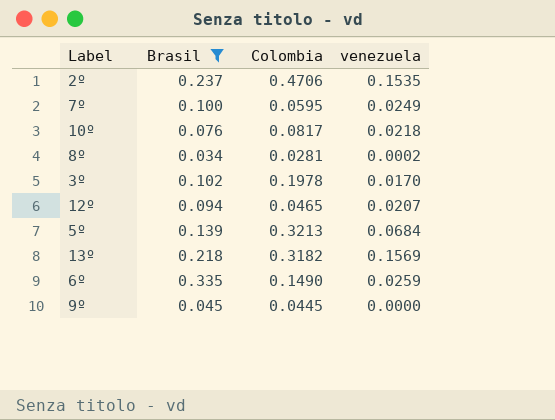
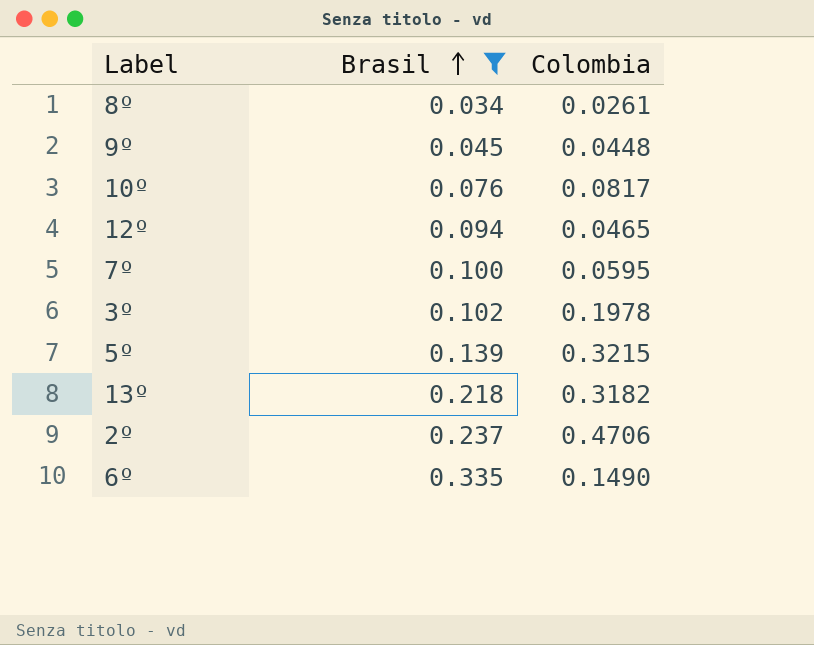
row order: none -> Brasil ascending
column venezuela | position: 4 -> none
8º | Colombia: 0.0281 -> 0.0261
9º | Colombia: 0.0445 -> 0.0448
5º | Colombia: 0.3213 -> 0.3215

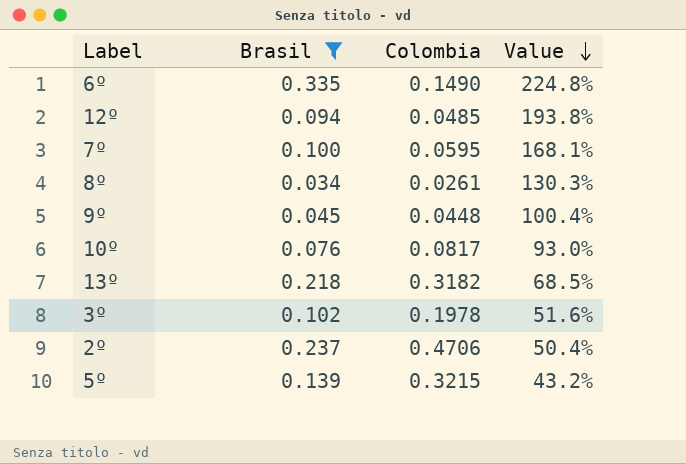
row order: Brasil ascending -> Value descending
column Value | formula: none -> [Brasil] / [Colombia]
12º | Colombia: 0.0465 -> 0.0485

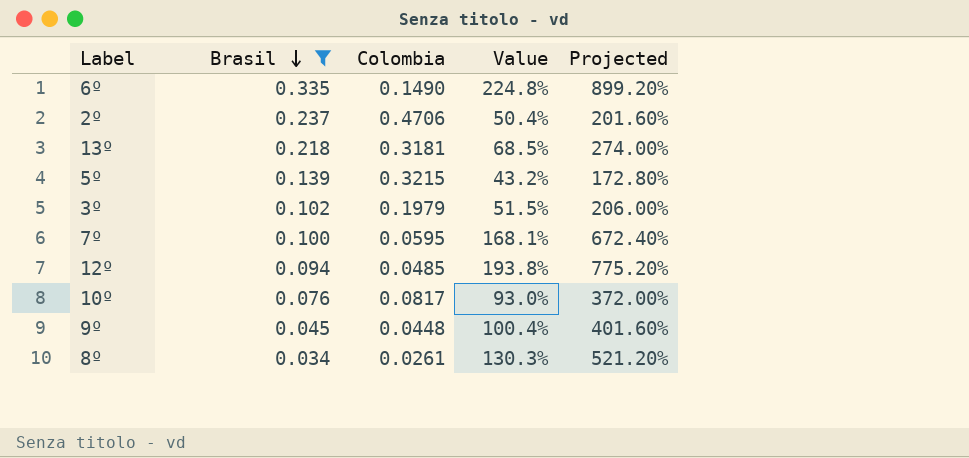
row order: Value descending -> Brasil descending
column Projected | formula: none -> [Value] * 4
13º | Colombia: 0.3182 -> 0.3181
3º | Colombia: 0.1978 -> 0.1979
3º | Value: 51.6% -> 51.5%

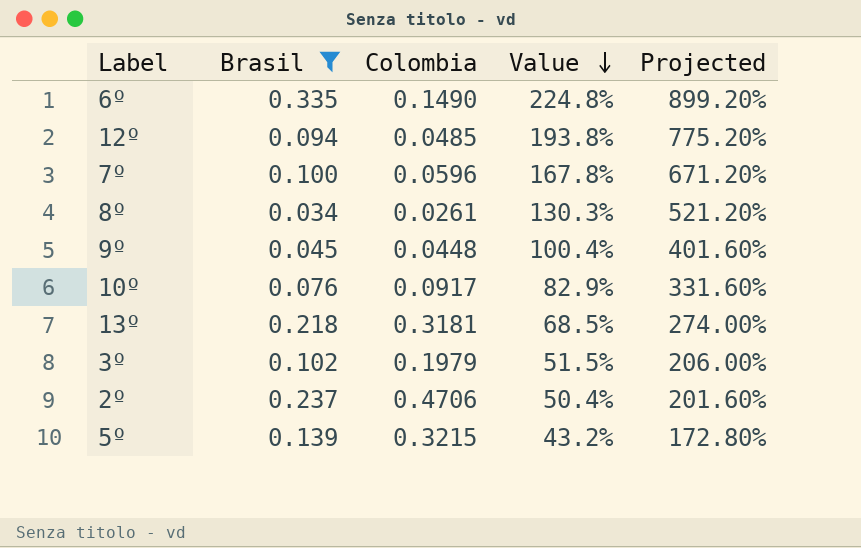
row order: Brasil descending -> Value descending
7º | Colombia: 0.0595 -> 0.0596
7º | Value: 168.1% -> 167.8%
7º | Projected: 672.40% -> 671.20%
10º | Colombia: 0.0817 -> 0.0917
10º | Value: 93.0% -> 82.9%
10º | Projected: 372.00% -> 331.60%

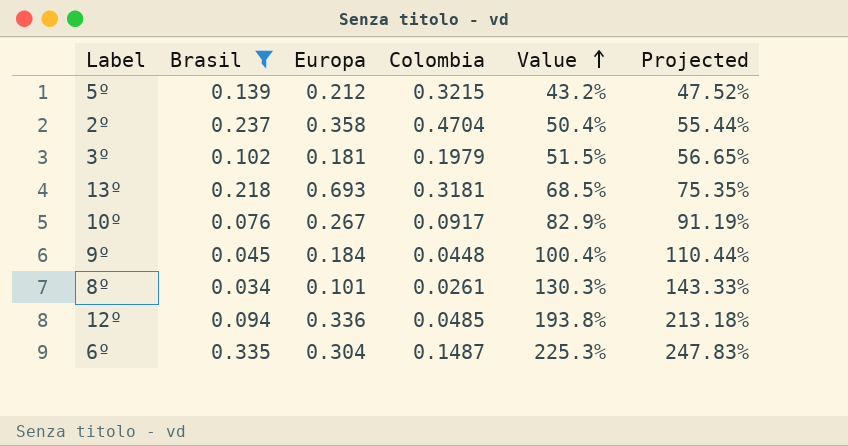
row order: Value descending -> Value ascending
column Europa | position: none -> 3
column Projected | formula: [Value] * 4 -> [Value] * 1.1
row 7º: 0.100 | 0.0596 | 167.8% | 671.20% -> none
2º | Colombia: 0.4706 -> 0.4704
6º | Colombia: 0.1490 -> 0.1487
6º | Value: 224.8% -> 225.3%

